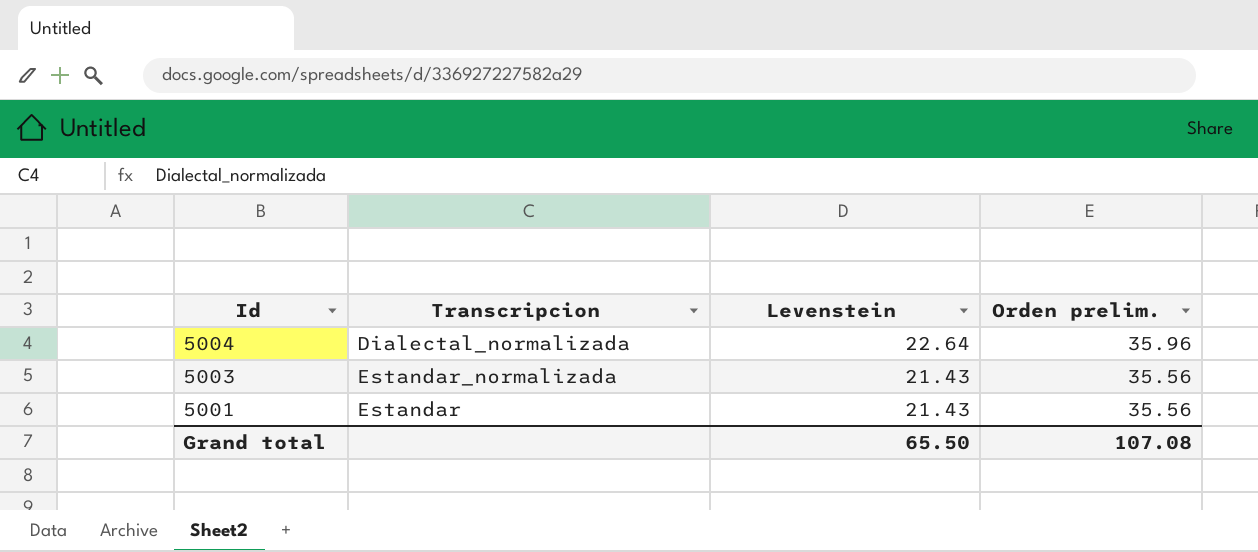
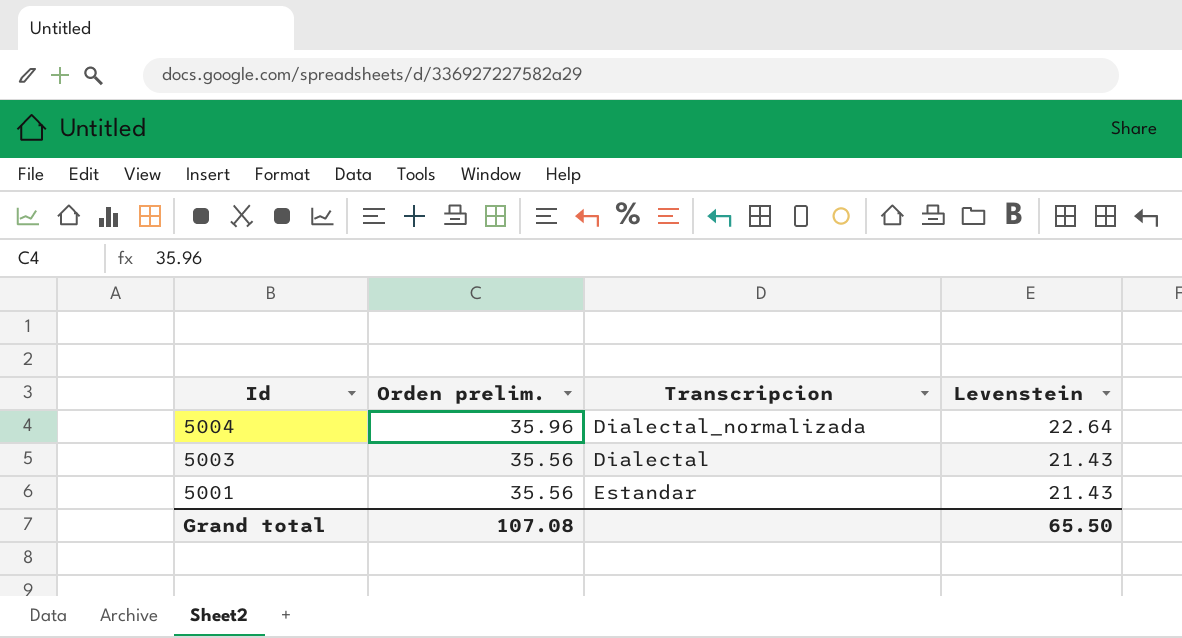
column Orden prelim. | position: 4 -> 2
5003 | Transcripcion: Estandar_normalizada -> Dialectal

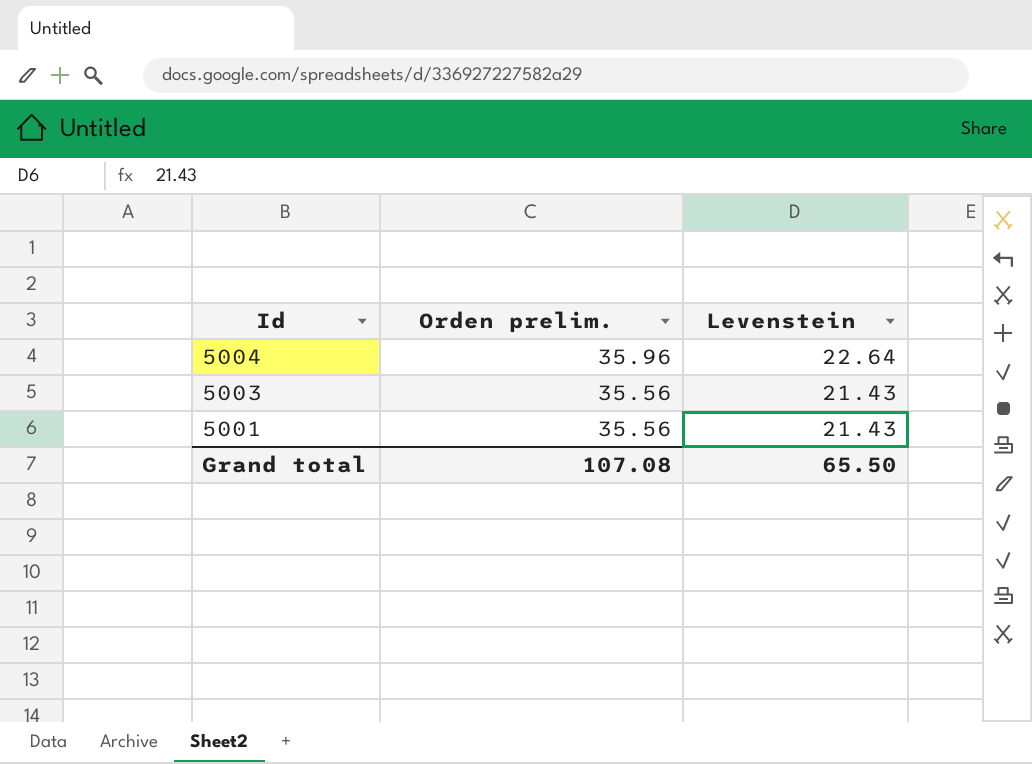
column Transcripcion | position: 3 -> none

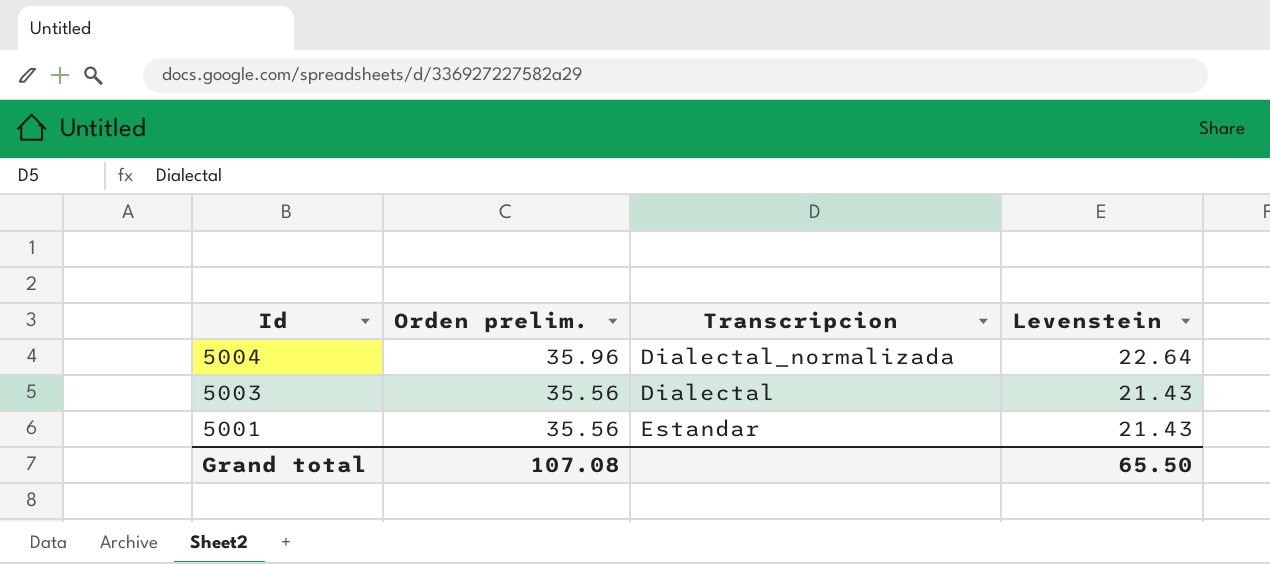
column Transcripcion | position: none -> 3

